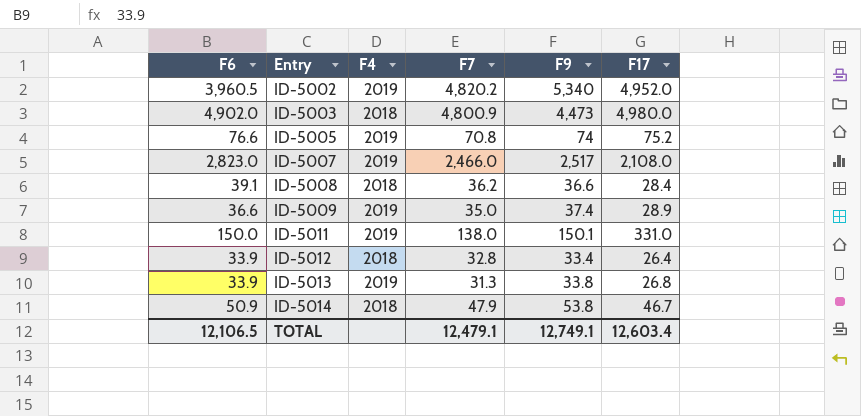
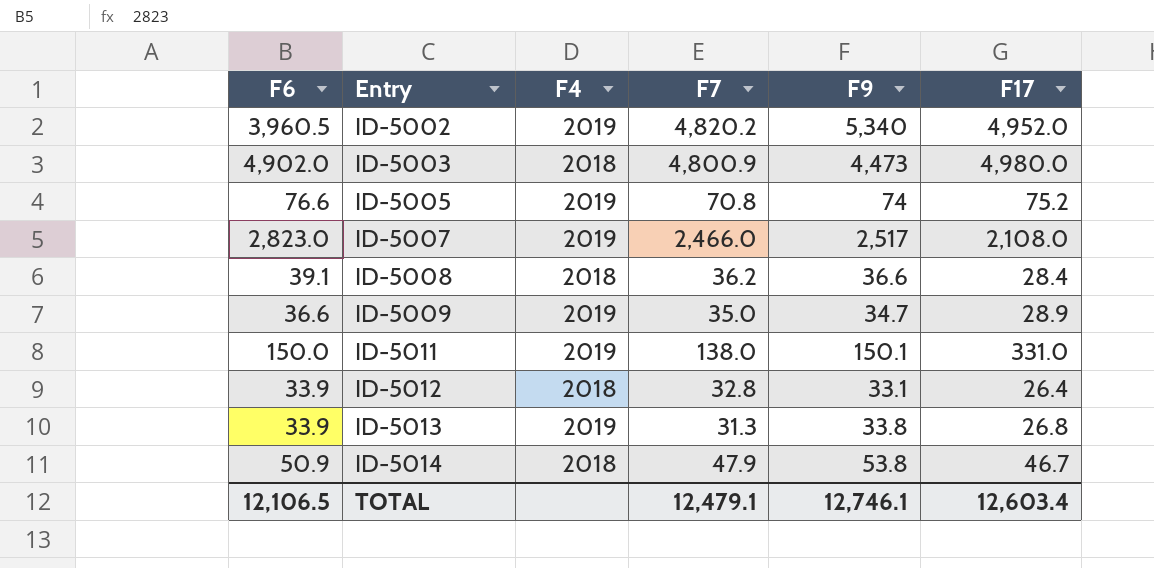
ID-5009 | F9: 37.4 -> 34.7
ID-5012 | F9: 33.4 -> 33.1
TOTAL | F9: 12,749.1 -> 12,746.1

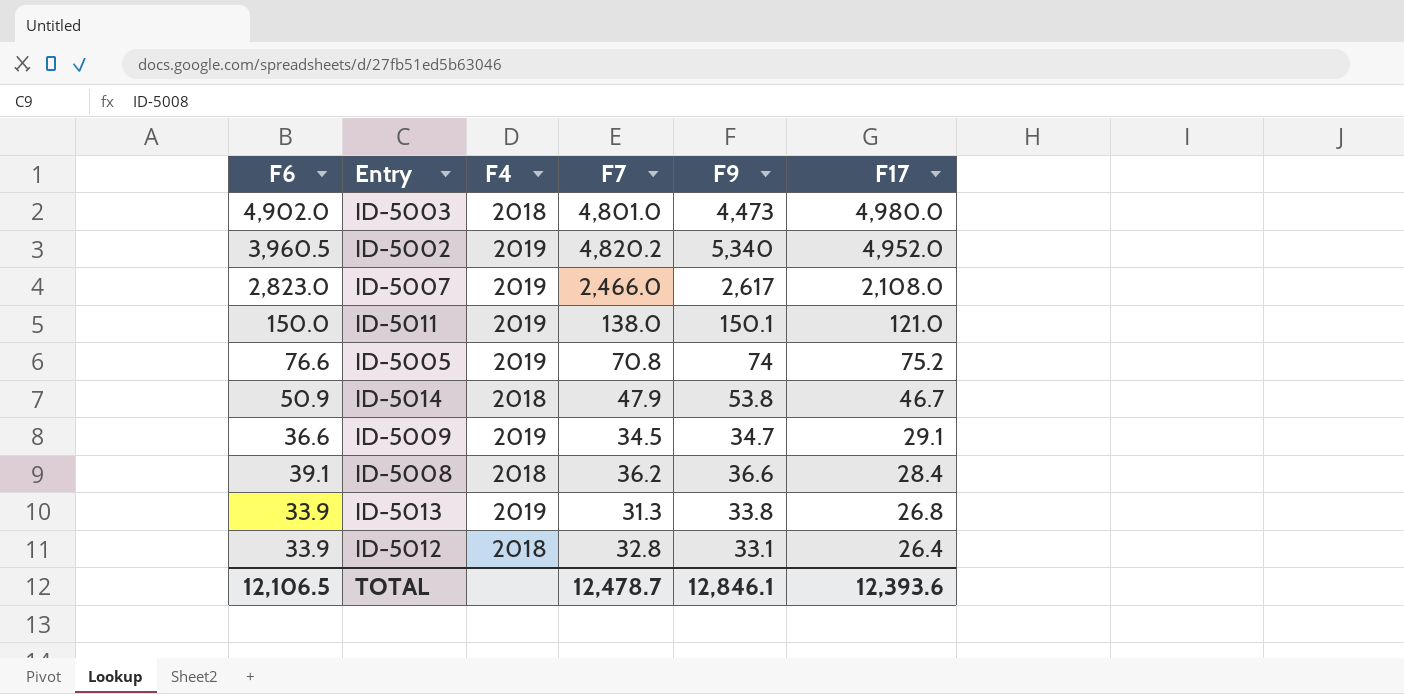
row order: Entry ascending -> F17 descending
ID-5003 | F7: 4,800.9 -> 4,801.0
ID-5007 | F9: 2,517 -> 2,617
ID-5011 | F17: 331.0 -> 121.0
ID-5009 | F7: 35.0 -> 34.5
ID-5009 | F17: 28.9 -> 29.1
TOTAL | F7: 12,479.1 -> 12,478.7
TOTAL | F9: 12,746.1 -> 12,846.1
TOTAL | F17: 12,603.4 -> 12,393.6

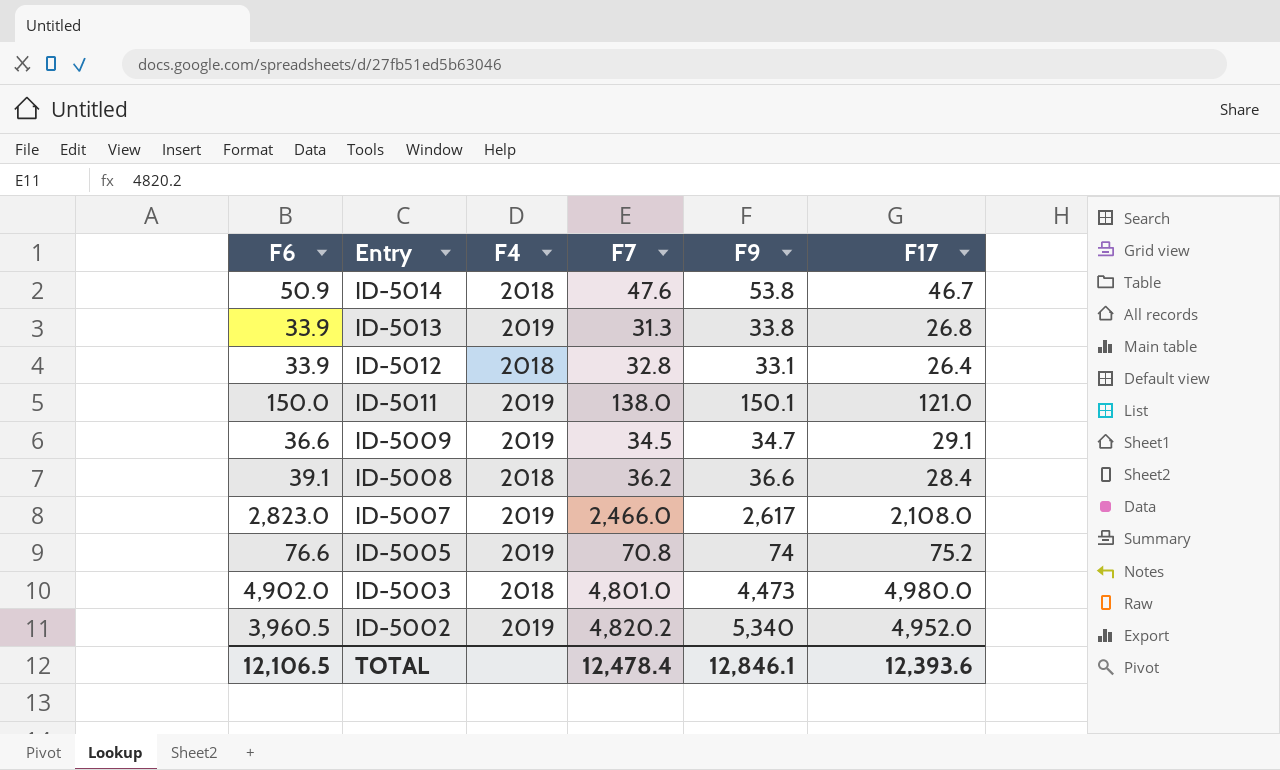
row order: F17 descending -> Entry descending
ID-5014 | F7: 47.9 -> 47.6
TOTAL | F7: 12,478.7 -> 12,478.4

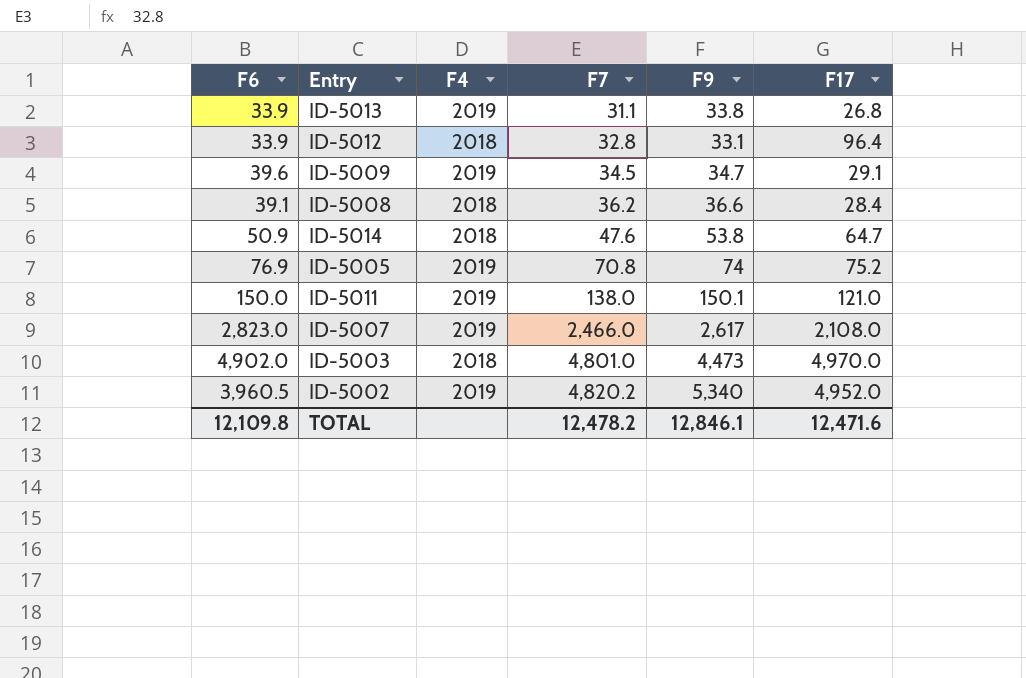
row order: Entry descending -> F7 ascending
ID-5013 | F7: 31.3 -> 31.1
ID-5012 | F17: 26.4 -> 96.4
ID-5009 | F6: 36.6 -> 39.6
ID-5014 | F17: 46.7 -> 64.7
ID-5005 | F6: 76.6 -> 76.9
ID-5003 | F17: 4,980.0 -> 4,970.0
TOTAL | F6: 12,106.5 -> 12,109.8
TOTAL | F7: 12,478.4 -> 12,478.2
TOTAL | F17: 12,393.6 -> 12,471.6

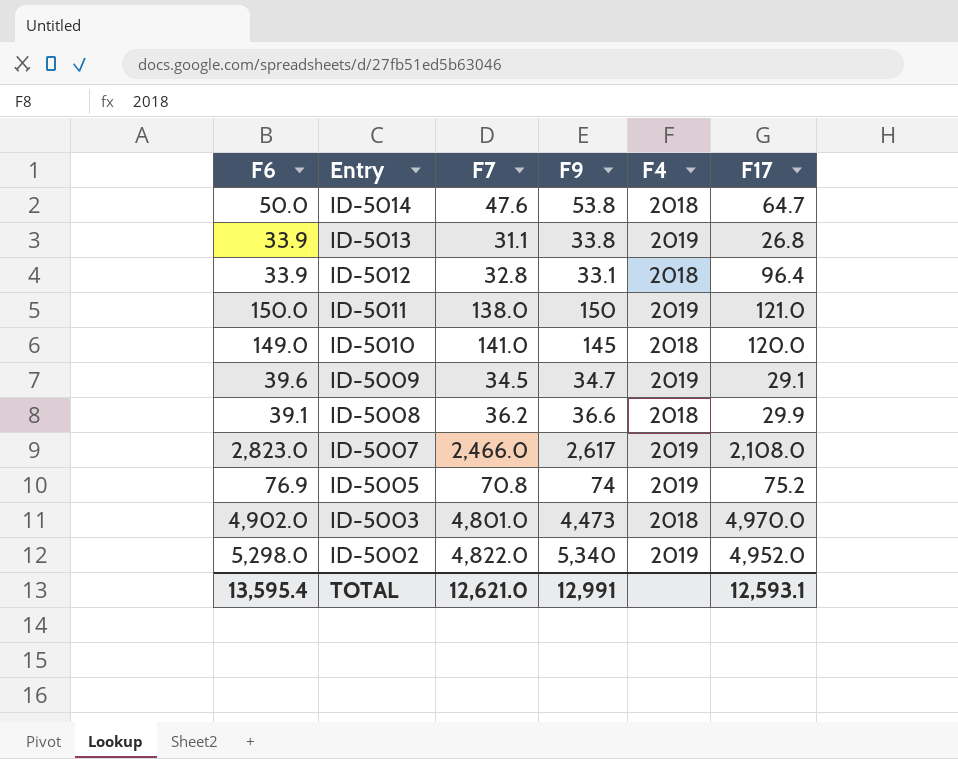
row order: F7 ascending -> Entry descending
column F4 | position: 3 -> 5
ID-5014 | F6: 50.9 -> 50.0
ID-5011 | F9: 150.1 -> 150
row ID-5010: none -> 149.0 | 141.0 | 145 | 2018 | 120.0
ID-5008 | F17: 28.4 -> 29.9
ID-5002 | F6: 3,960.5 -> 5,298.0
ID-5002 | F7: 4,820.2 -> 4,822.0
TOTAL | F6: 12,109.8 -> 13,595.4
TOTAL | F7: 12,478.2 -> 12,621.0
TOTAL | F9: 12,846.1 -> 12,991
TOTAL | F17: 12,471.6 -> 12,593.1

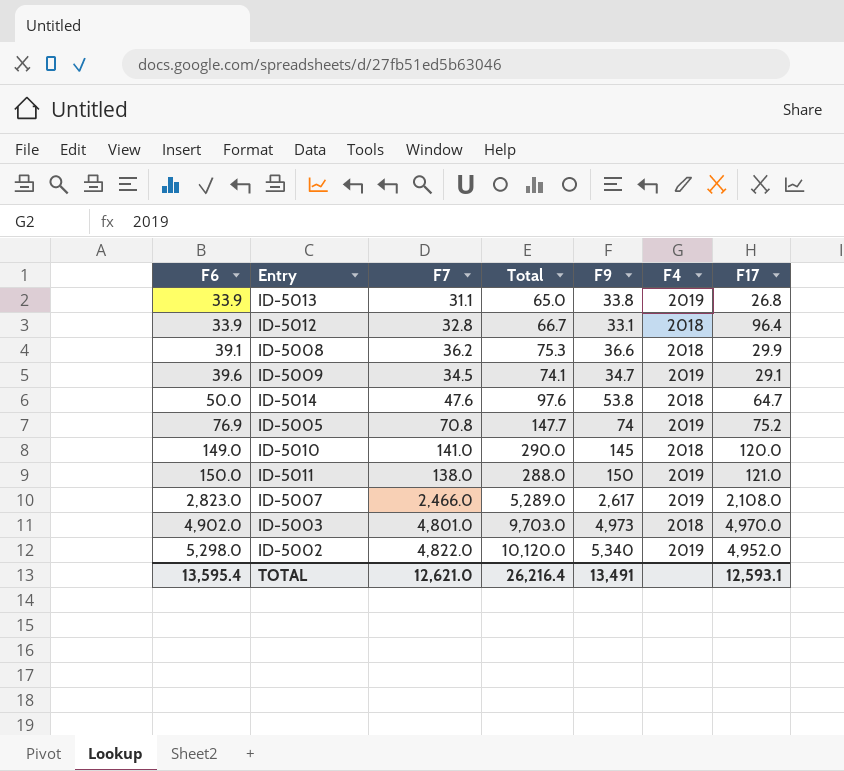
row order: Entry descending -> F6 ascending
column Total | formula: none -> [F6] + [F7]
ID-5003 | F9: 4,473 -> 4,973
TOTAL | F9: 12,991 -> 13,491

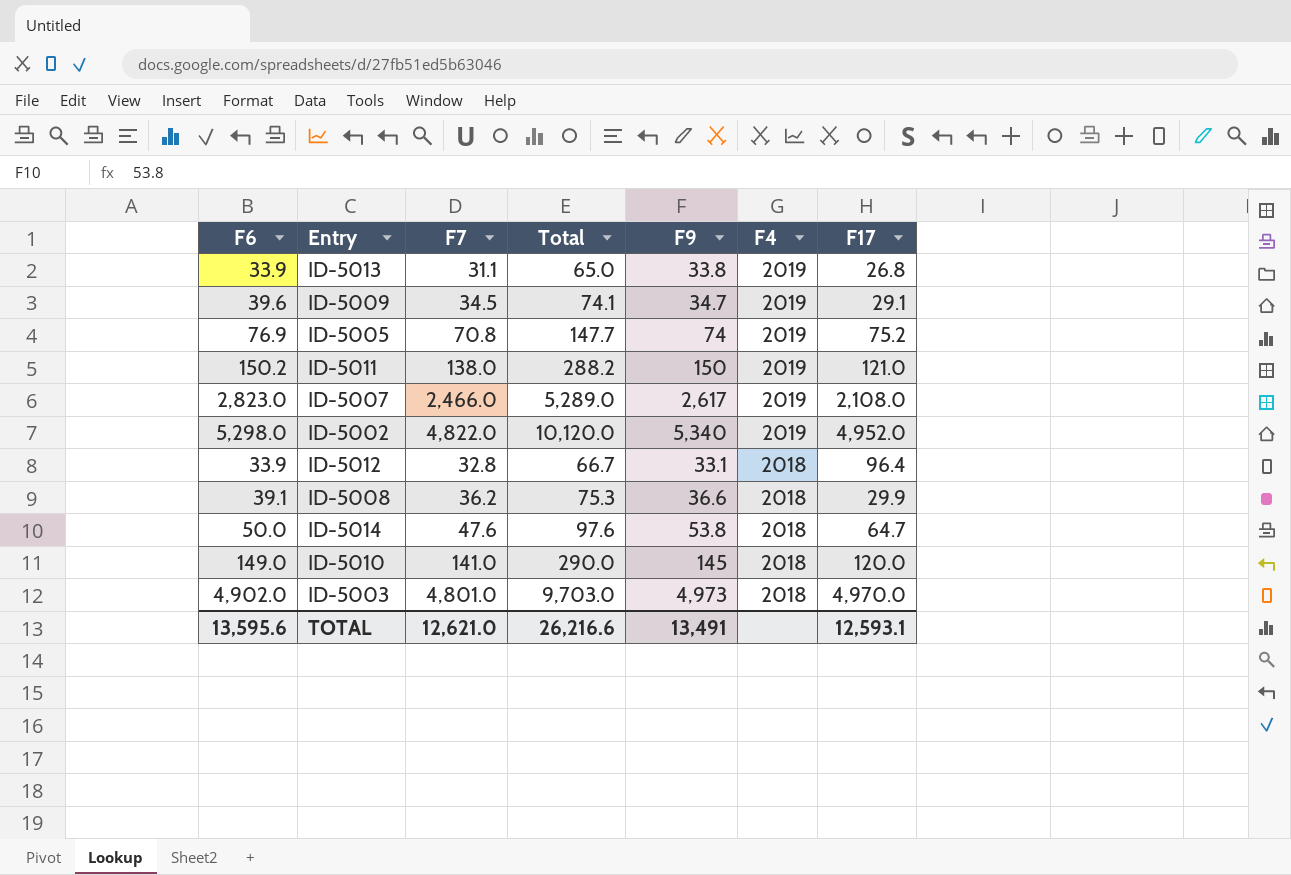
row order: F6 ascending -> F4 descending
ID-5011 | F6: 150.0 -> 150.2
ID-5011 | Total: 288.0 -> 288.2
TOTAL | F6: 13,595.4 -> 13,595.6
TOTAL | Total: 26,216.4 -> 26,216.6

